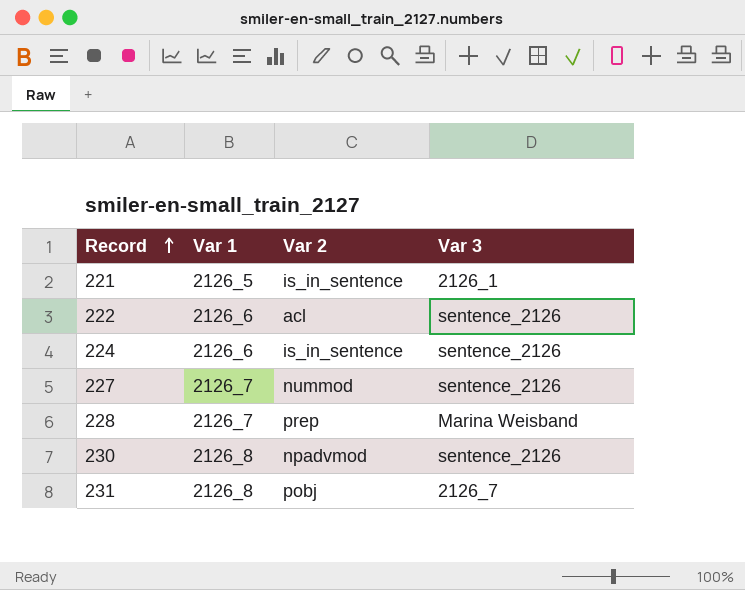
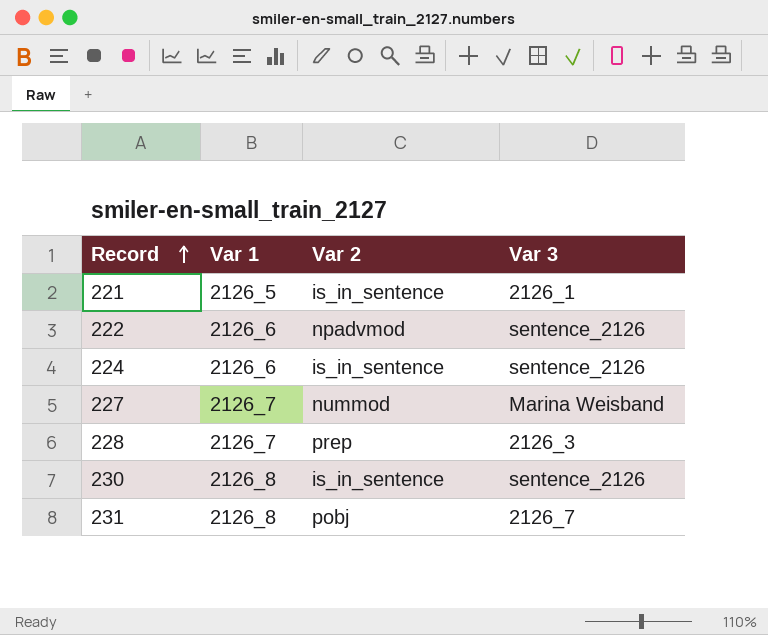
222 | Var 2: acl -> npadvmod
227 | Var 3: sentence_2126 -> Marina Weisband
228 | Var 3: Marina Weisband -> 2126_3
230 | Var 2: npadvmod -> is_in_sentence

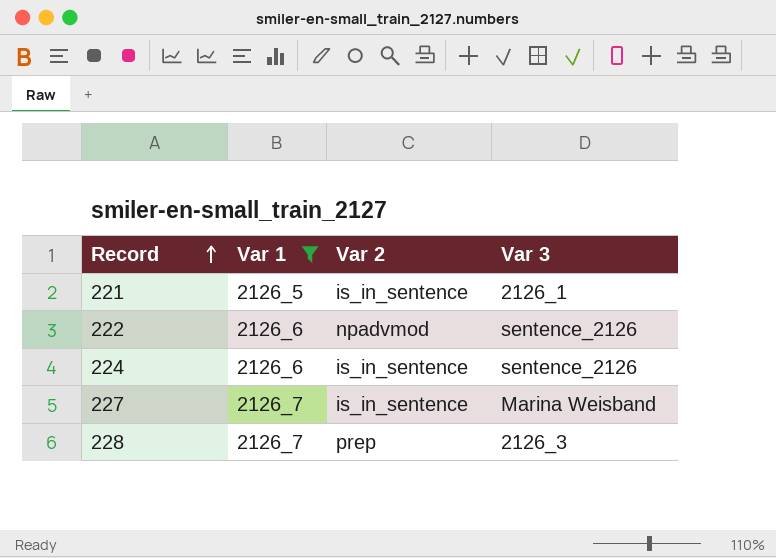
filter: none -> Var 1 != 2126_8
227 | Var 2: nummod -> is_in_sentence

